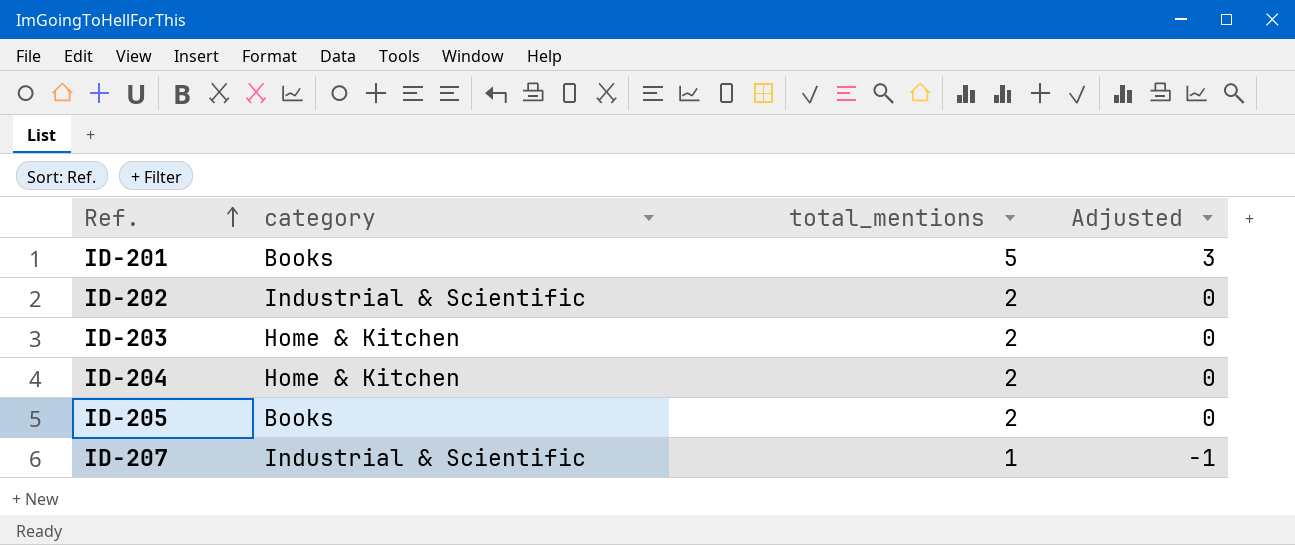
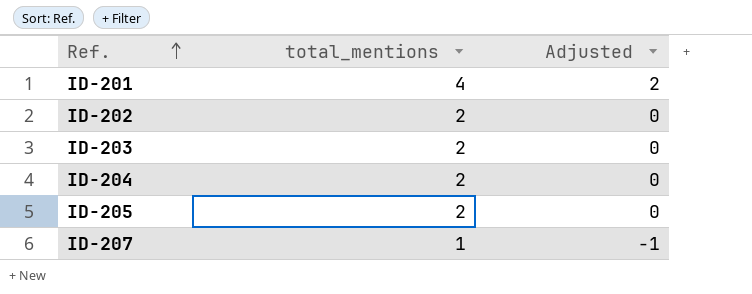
column category | position: 2 -> none
ID-201 | total_mentions: 5 -> 4
ID-201 | Adjusted: 3 -> 2

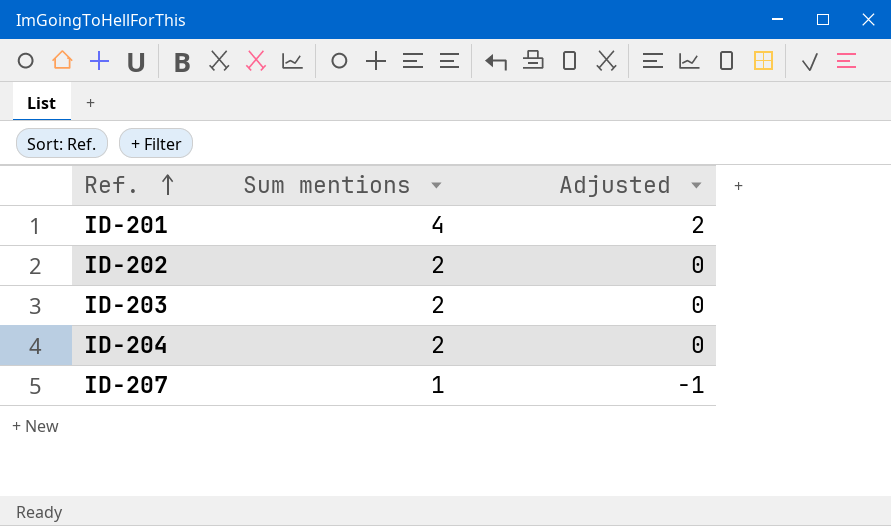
column name: total_mentions -> Sum mentions
row ID-205: 2 | 0 -> none

